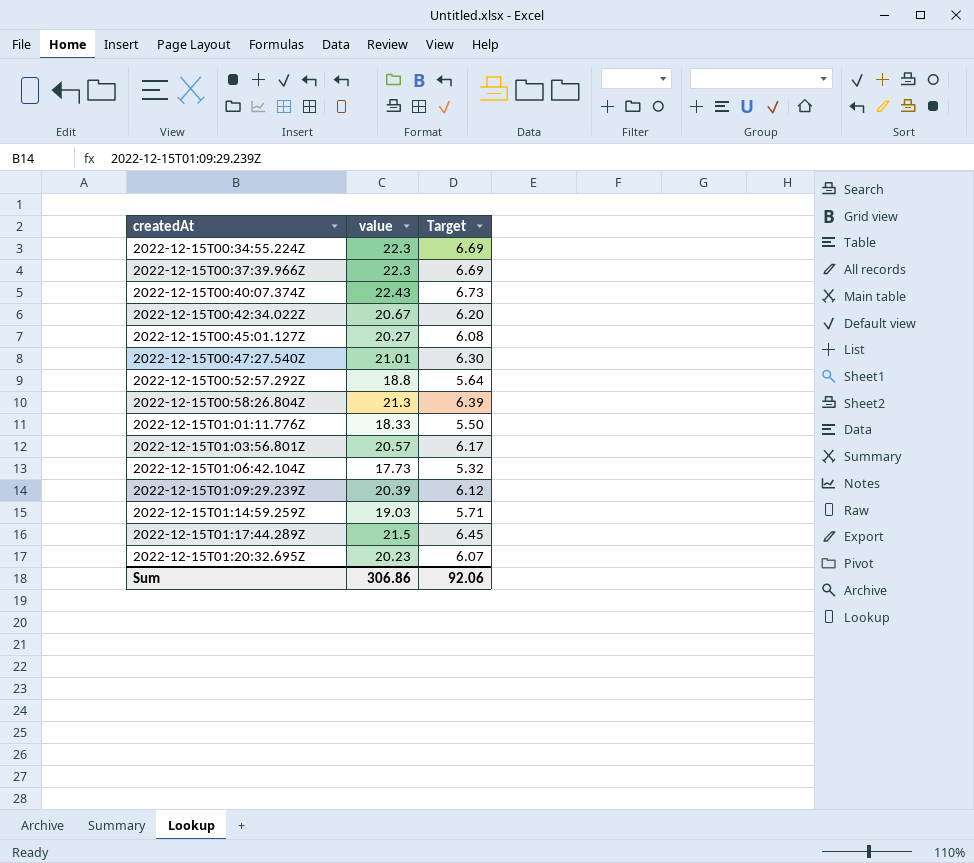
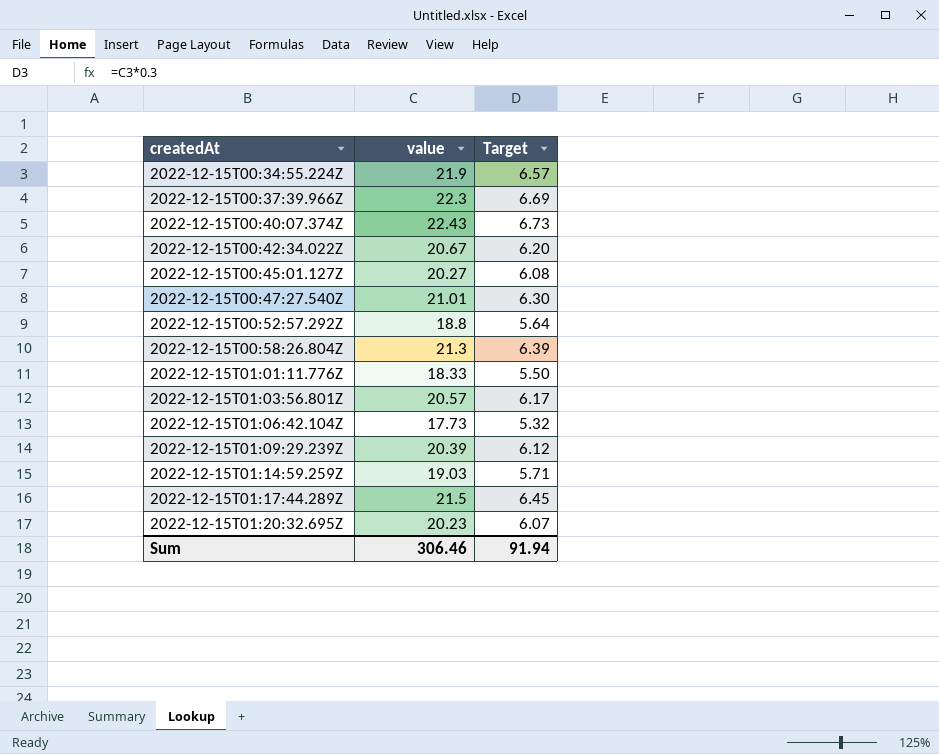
2022-12-15T00:34:55.224Z | value: 22.3 -> 21.9
2022-12-15T00:34:55.224Z | Target: 6.69 -> 6.57
Sum | value: 306.86 -> 306.46
Sum | Target: 92.06 -> 91.94

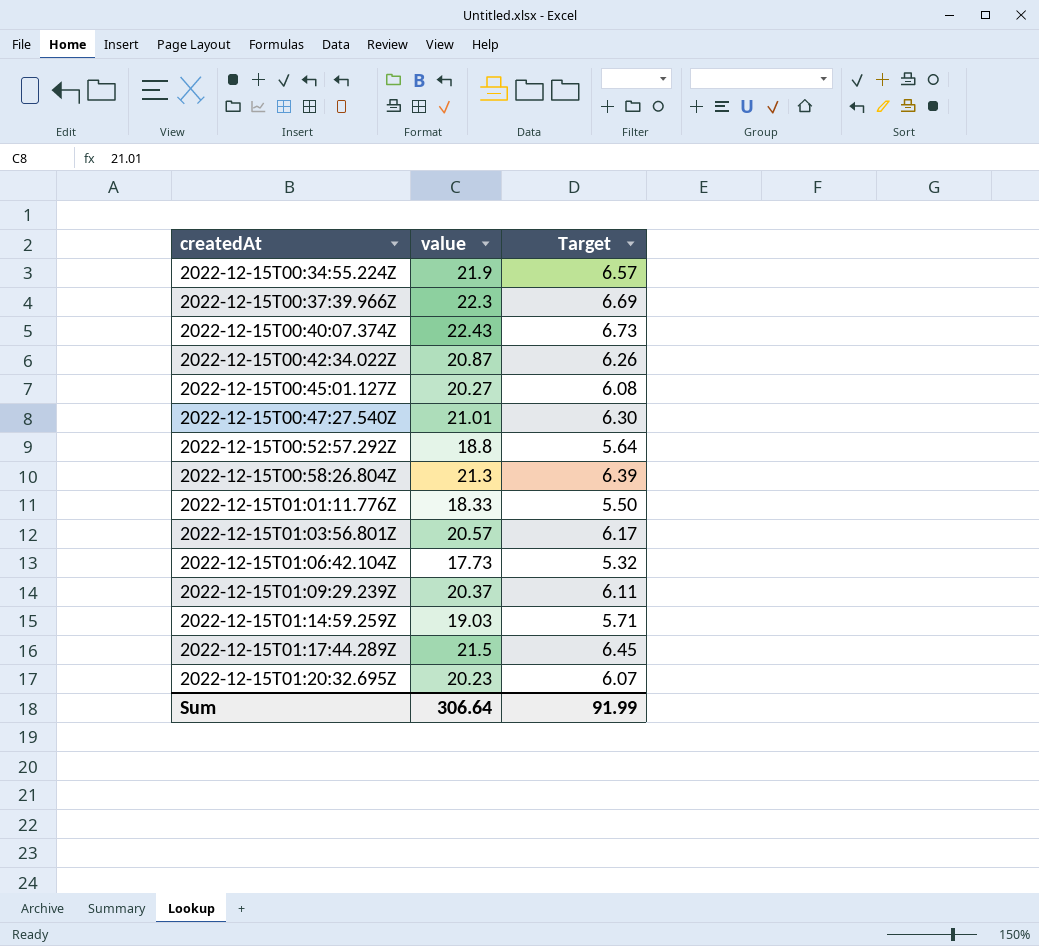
2022-12-15T00:42:34.022Z | value: 20.67 -> 20.87
2022-12-15T00:42:34.022Z | Target: 6.20 -> 6.26
2022-12-15T01:09:29.239Z | value: 20.39 -> 20.37
2022-12-15T01:09:29.239Z | Target: 6.12 -> 6.11
Sum | value: 306.46 -> 306.64
Sum | Target: 91.94 -> 91.99

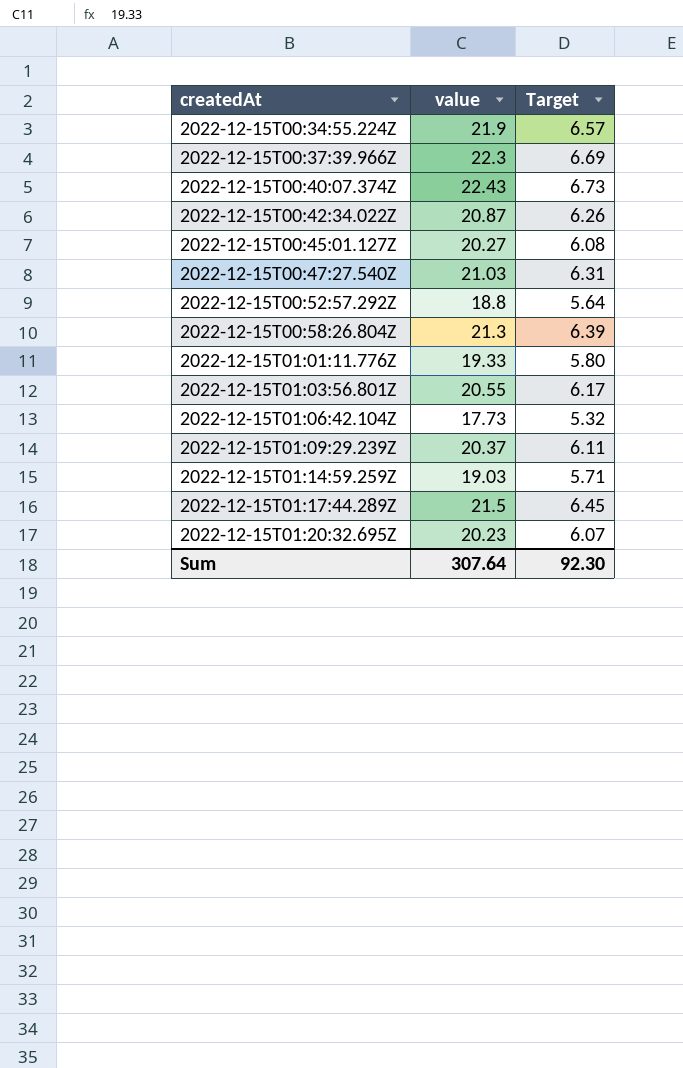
2022-12-15T00:47:27.540Z | value: 21.01 -> 21.03
2022-12-15T00:47:27.540Z | Target: 6.30 -> 6.31
2022-12-15T01:01:11.776Z | value: 18.33 -> 19.33
2022-12-15T01:01:11.776Z | Target: 5.50 -> 5.80
2022-12-15T01:03:56.801Z | value: 20.57 -> 20.55
Sum | value: 306.64 -> 307.64
Sum | Target: 91.99 -> 92.30

